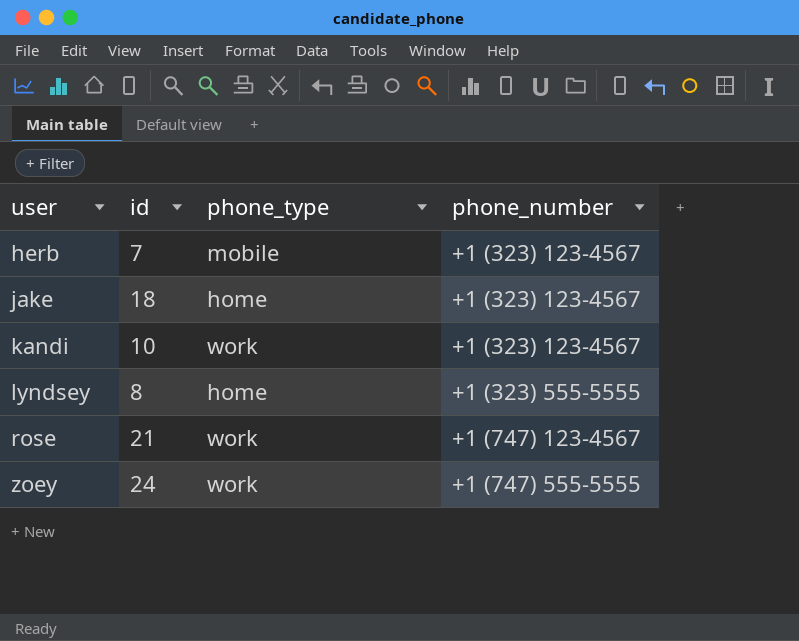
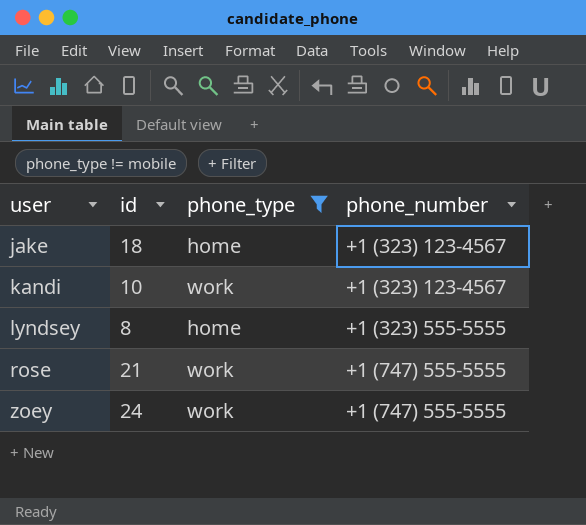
filter: none -> phone_type != mobile
rose | phone_number: +1 (747) 123-4567 -> +1 (747) 555-5555

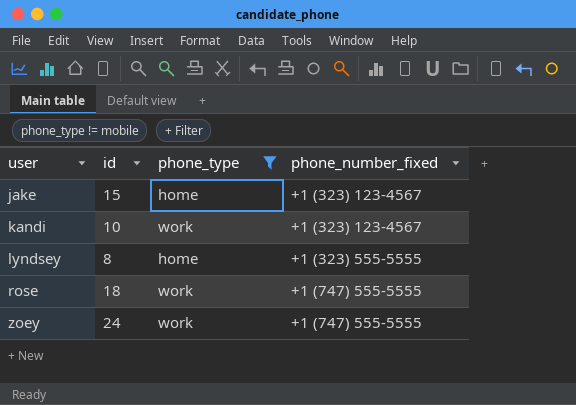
column name: phone_number -> phone_number_fixed
jake | id: 18 -> 15
rose | id: 21 -> 18

